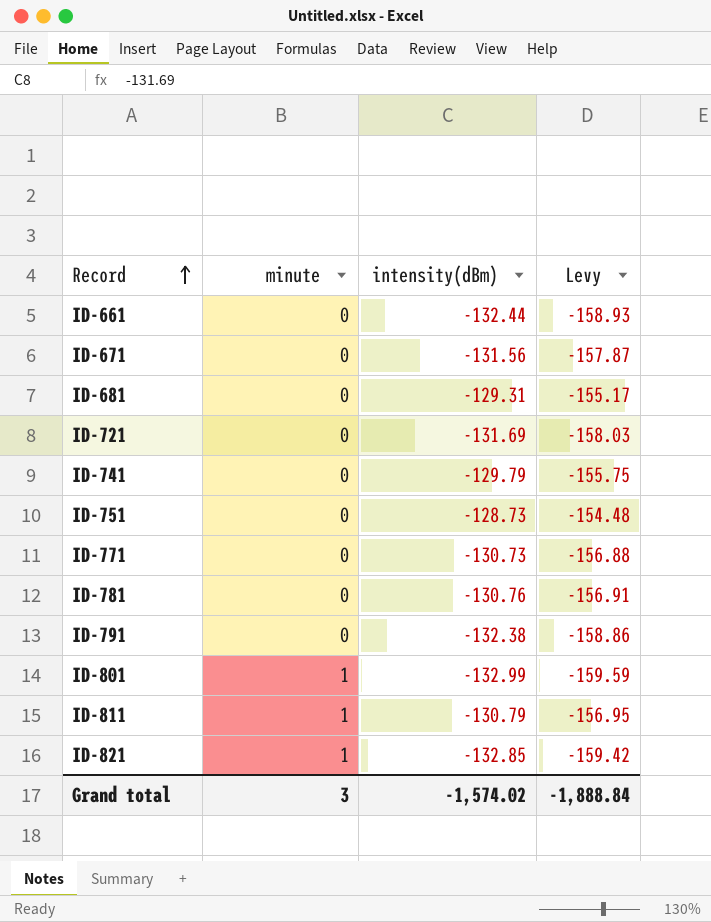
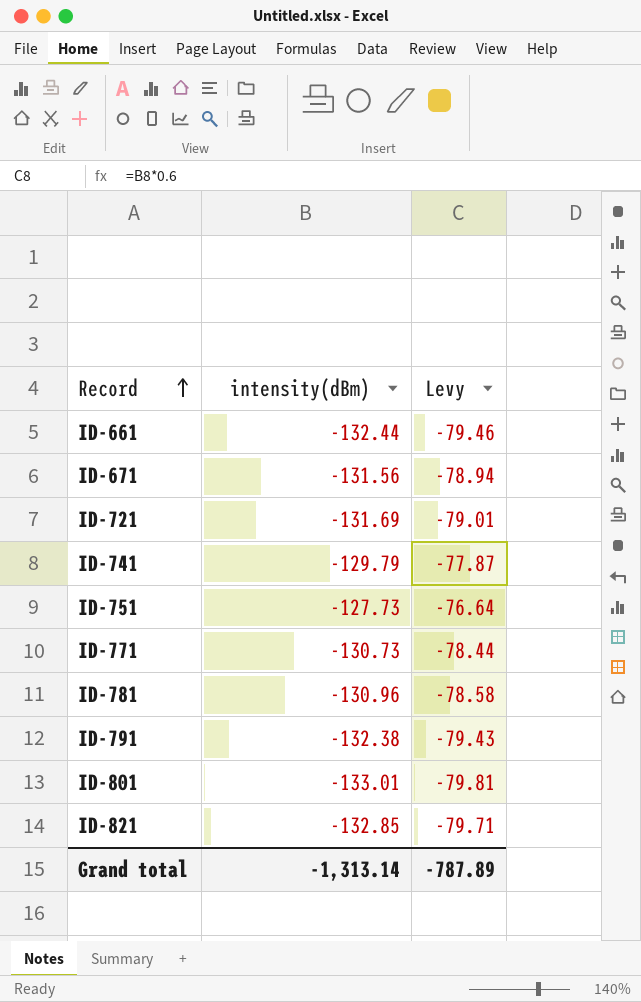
column minute | position: 2 -> none
column Levy | formula: [intensity(dBm)] * 1.2 -> [intensity(dBm)] * 0.6
row ID-681: 0 | -129.31 | -155.17 -> none
row ID-811: 1 | -130.79 | -156.95 -> none
ID-751 | intensity(dBm): -128.73 -> -127.73
ID-781 | intensity(dBm): -130.76 -> -130.96
ID-801 | intensity(dBm): -132.99 -> -133.01
Grand total | intensity(dBm): -1,574.02 -> -1,313.14
Grand total | Levy: -1,888.84 -> -787.89

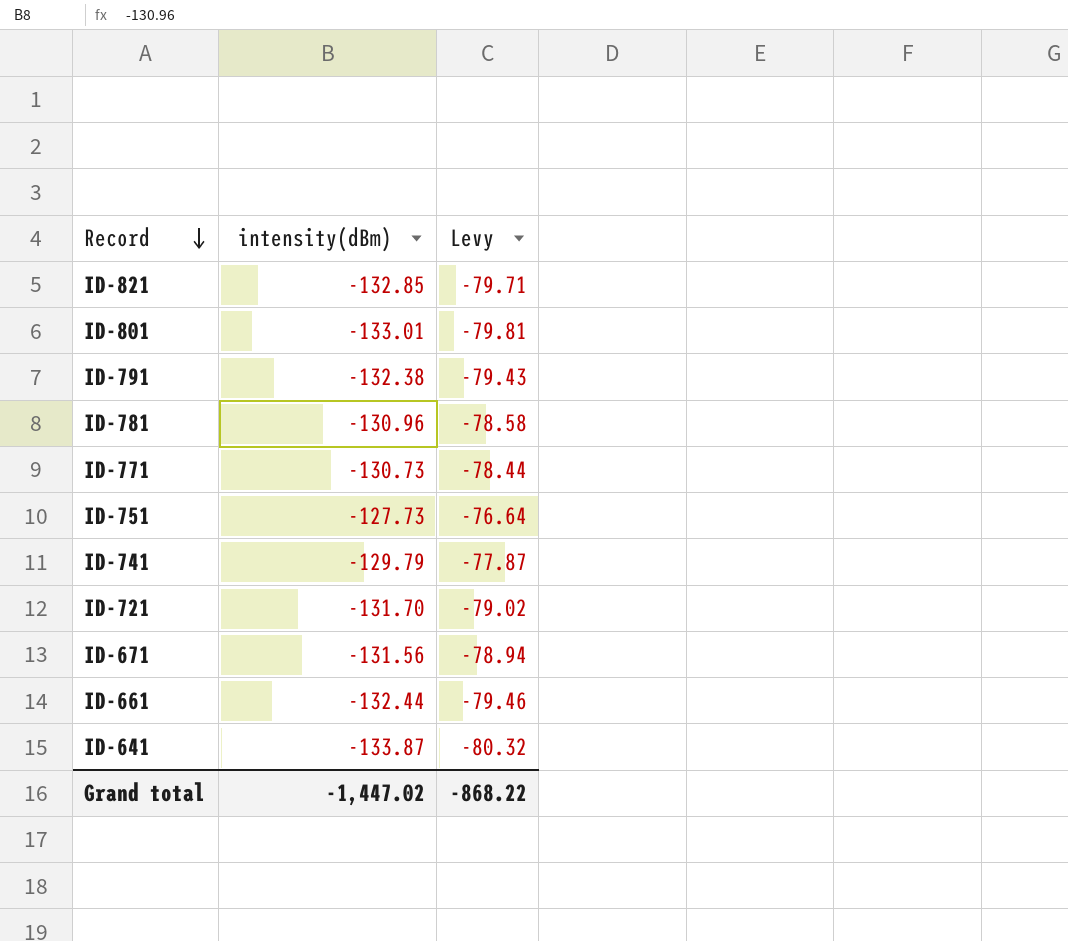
row order: Record ascending -> Record descending
ID-721 | intensity(dBm): -131.69 -> -131.70
ID-721 | Levy: -79.01 -> -79.02
row ID-641: none -> -133.87 | -80.32
Grand total | intensity(dBm): -1,313.14 -> -1,447.02
Grand total | Levy: -787.89 -> -868.22

